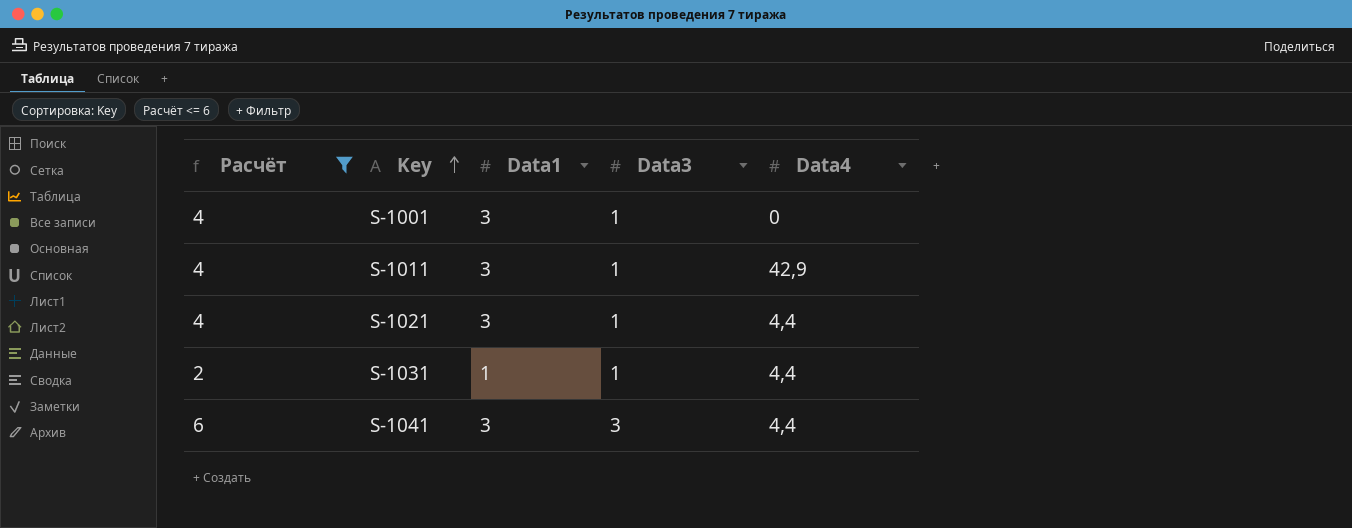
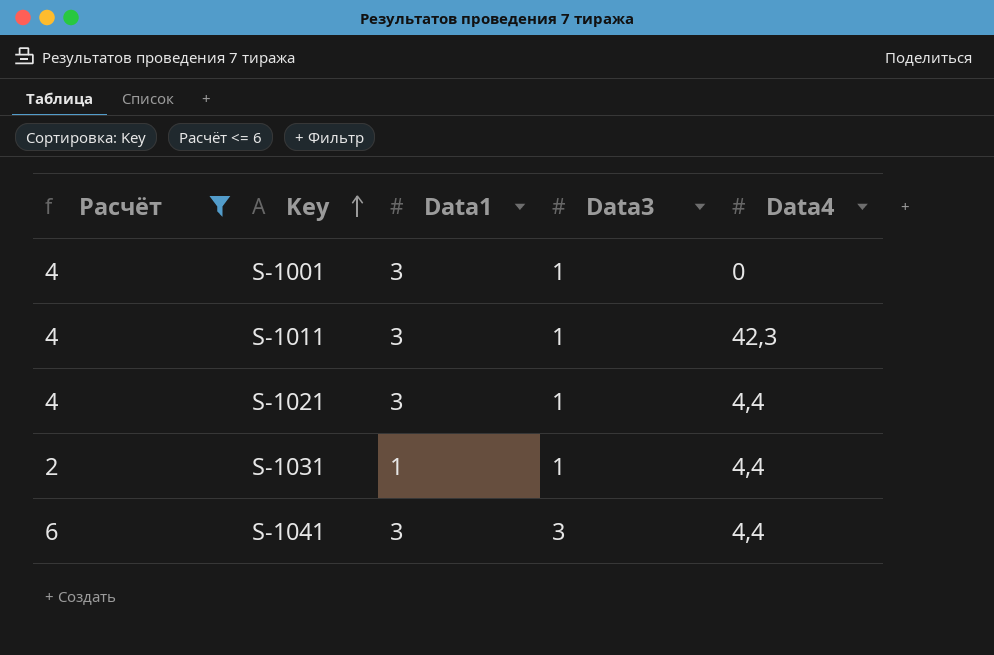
S-1011 | Data4: 42,9 -> 42,3

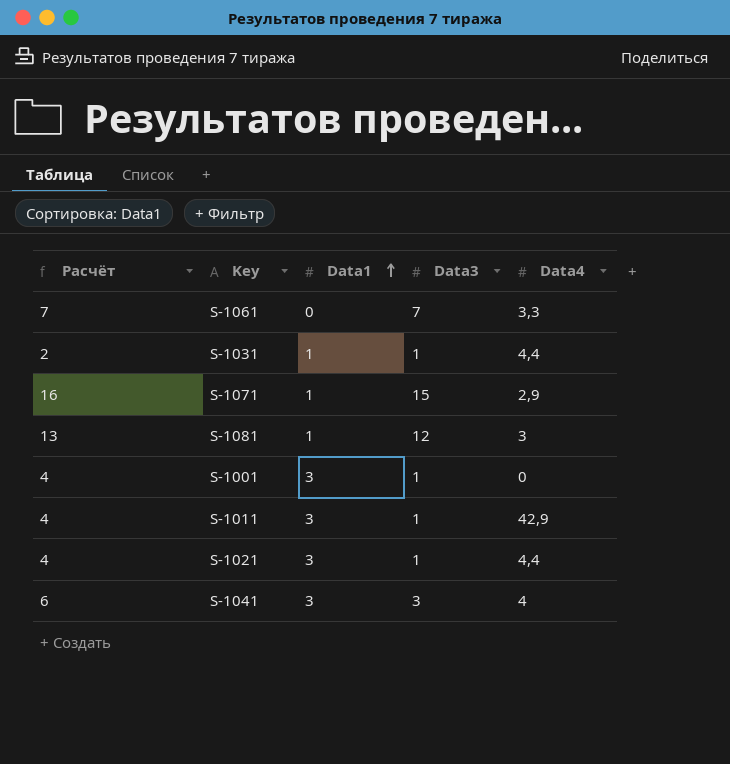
filter: Расчёт <= 6 -> none
row order: Key ascending -> Data1 ascending
S-1011 | Data4: 42,3 -> 42,9
S-1041 | Data4: 4,4 -> 4

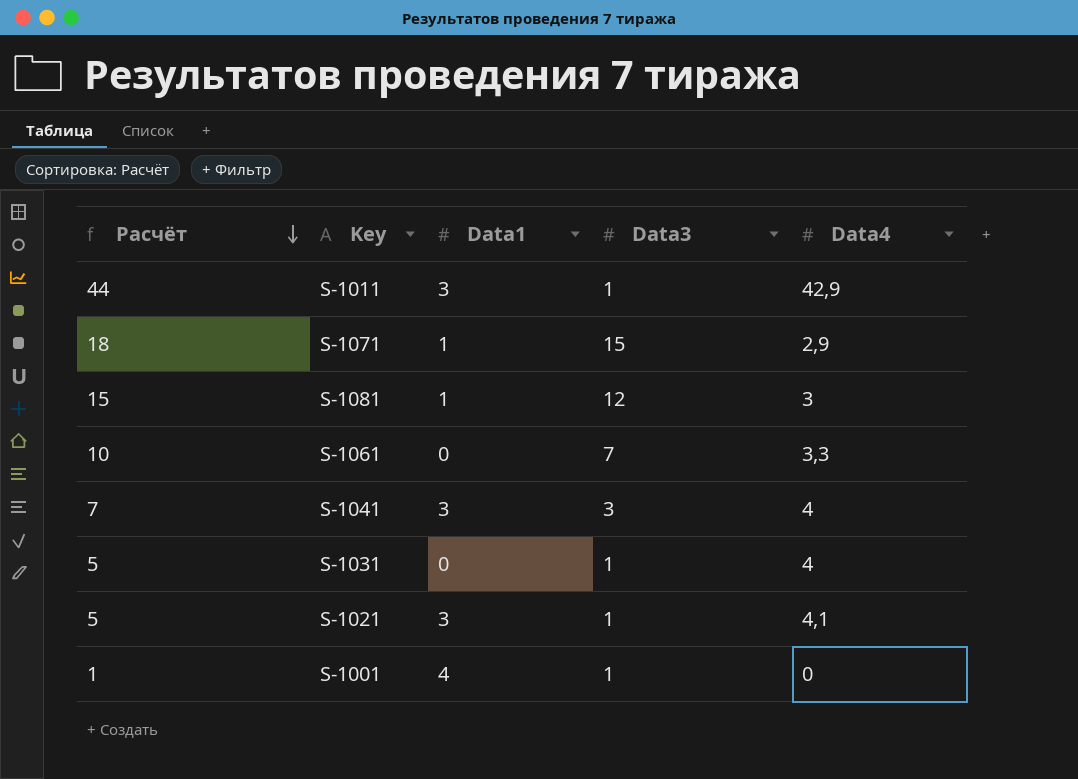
row order: Data1 ascending -> Расчёт descending
column Расчёт | formula: [Data1] + [Data3] -> [Data3] + [Data4]
S-1031 | Data1: 1 -> 0
S-1031 | Data4: 4,4 -> 4
S-1021 | Data4: 4,4 -> 4,1
S-1001 | Data1: 3 -> 4

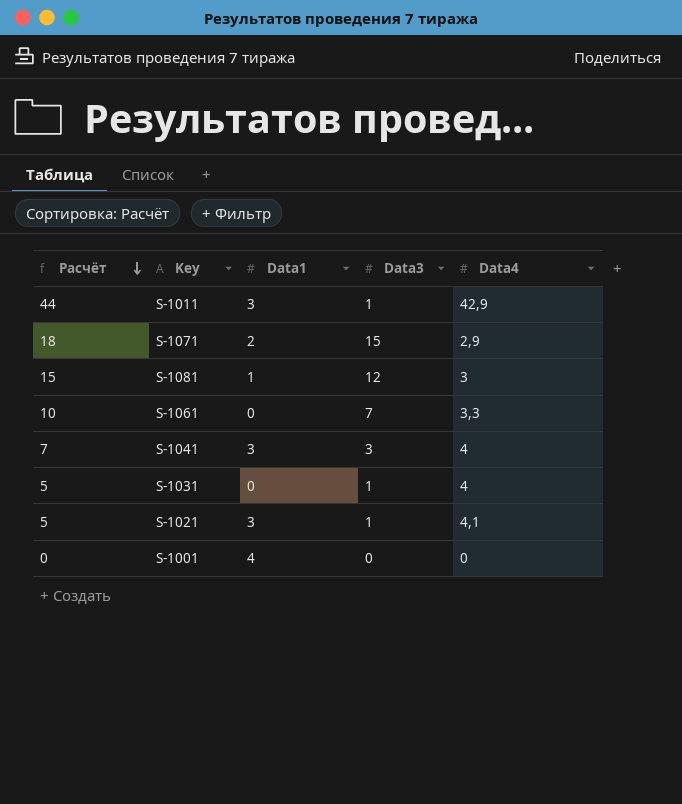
S-1071 | Data1: 1 -> 2
S-1001 | Расчёт: 1 -> 0
S-1001 | Data3: 1 -> 0

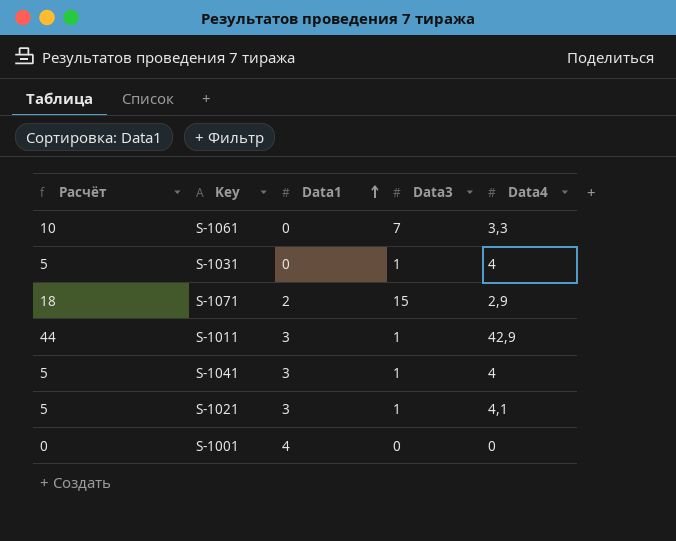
row order: Расчёт descending -> Data1 ascending
row S-1081: 15 | 1 | 12 | 3 -> none
S-1041 | Расчёт: 7 -> 5
S-1041 | Data3: 3 -> 1

